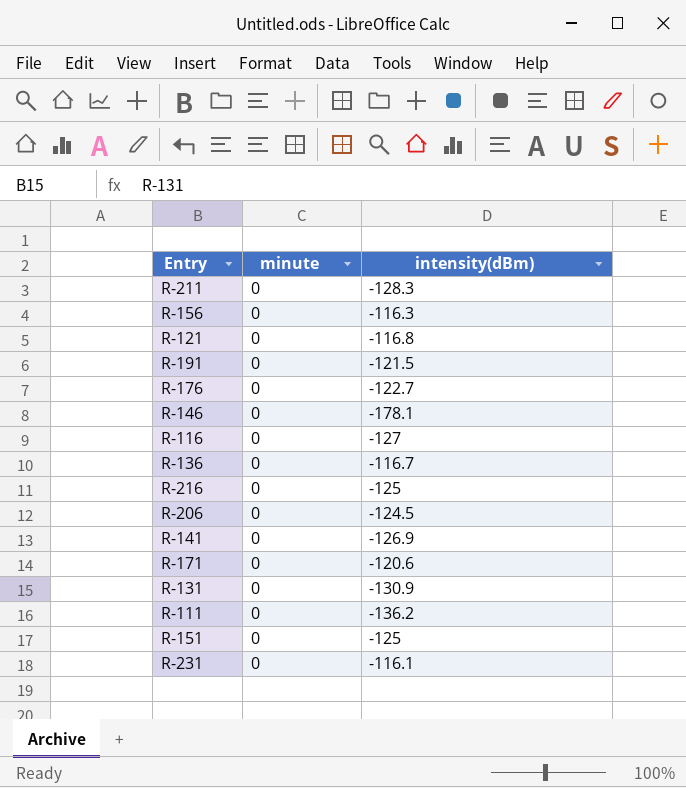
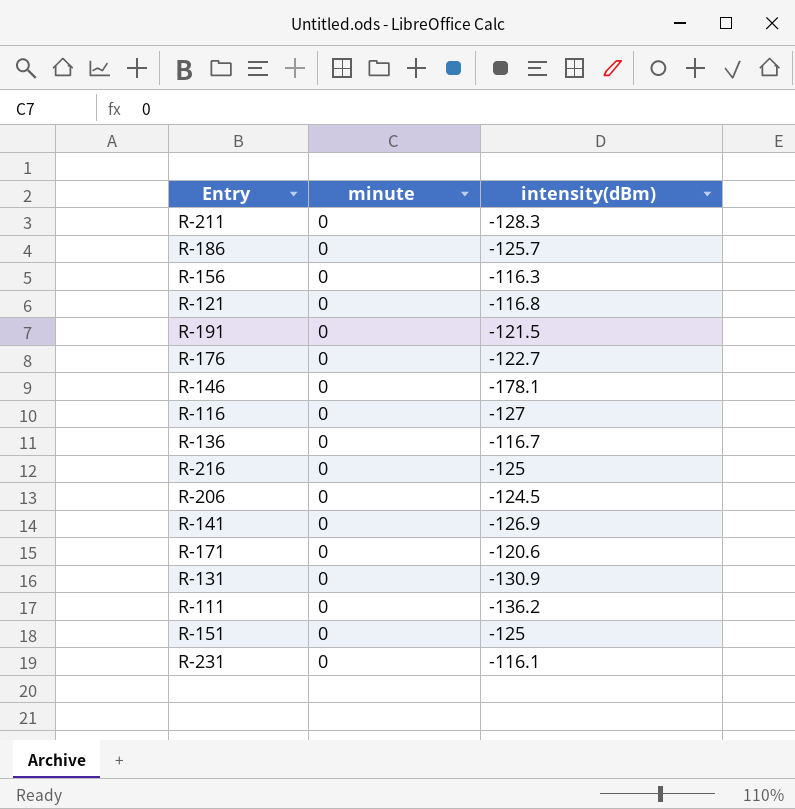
row R-186: none -> 0 | -125.7

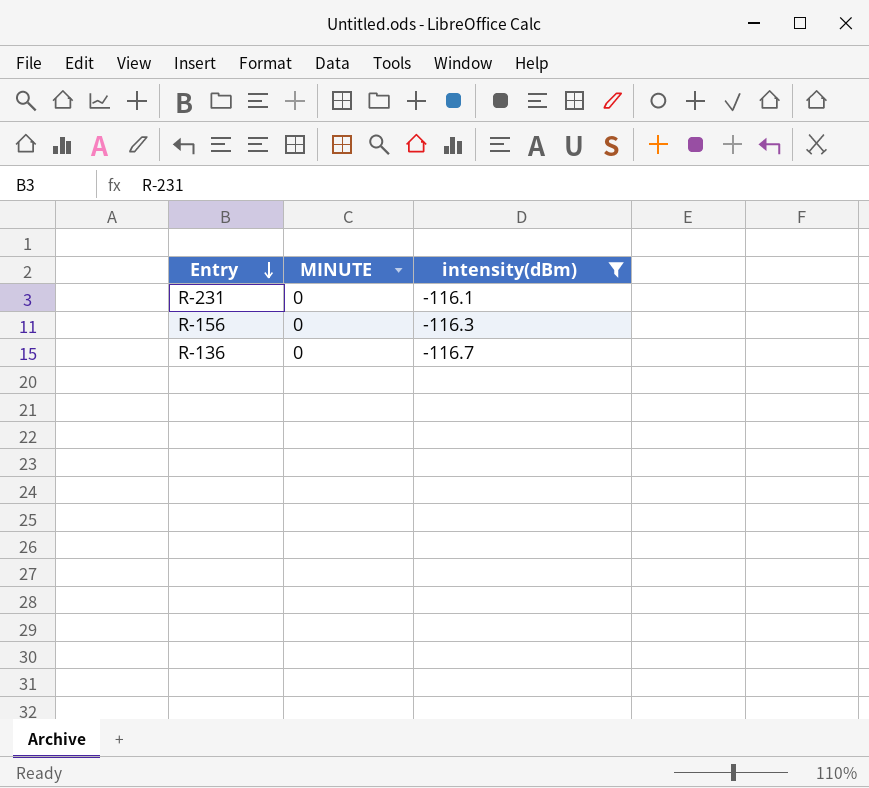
filter: none -> intensity(dBm) >= -116.7
row order: none -> Entry descending
column name: minute -> MINUTE

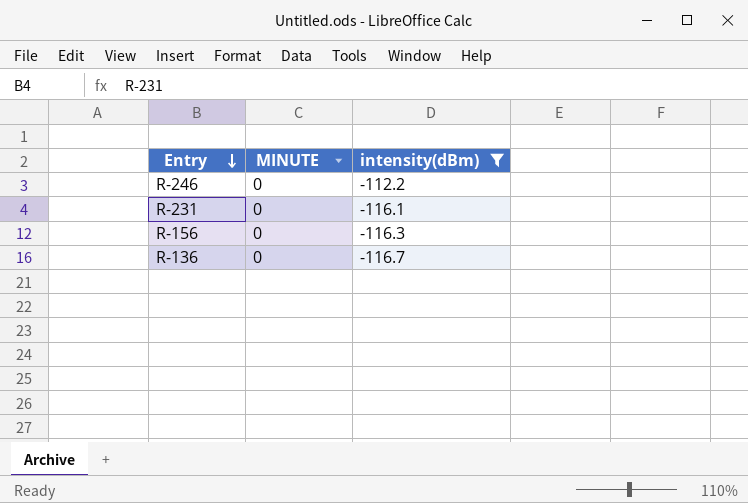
row R-246: none -> 0 | -112.2

